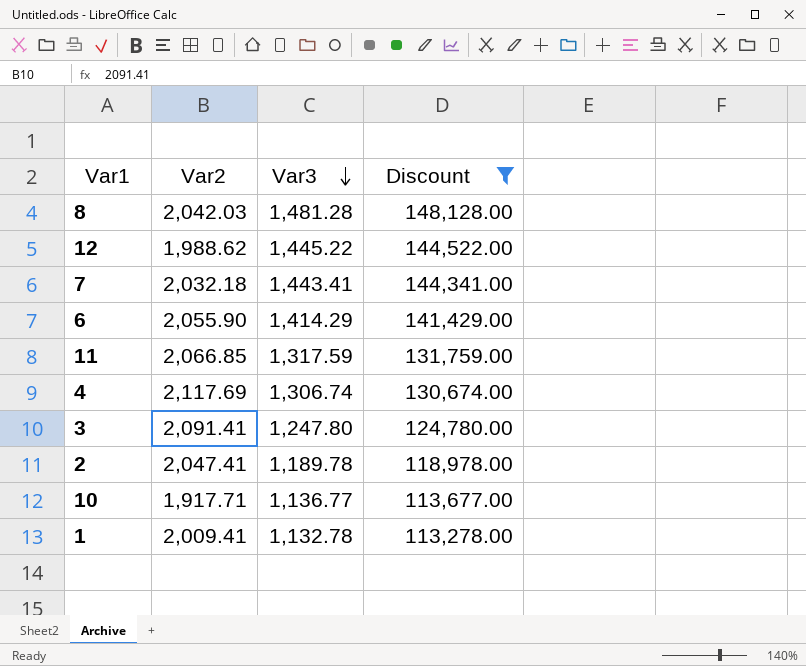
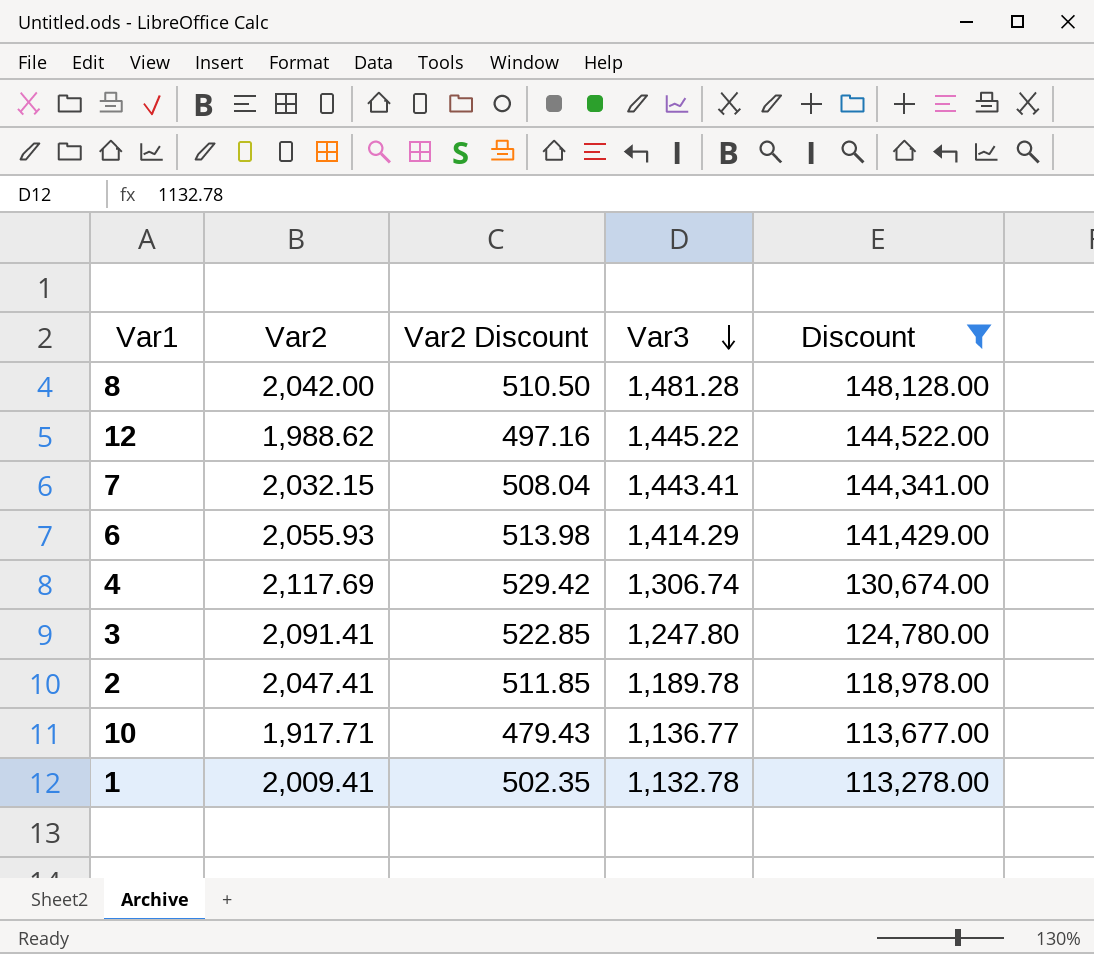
column Var2 Discount | formula: none -> [Var2] * 0.25
row 11: 2,066.85 | 1,317.59 | 131,759.00 -> none
8 | Var2: 2,042.03 -> 2,042.00
7 | Var2: 2,032.18 -> 2,032.15
6 | Var2: 2,055.90 -> 2,055.93

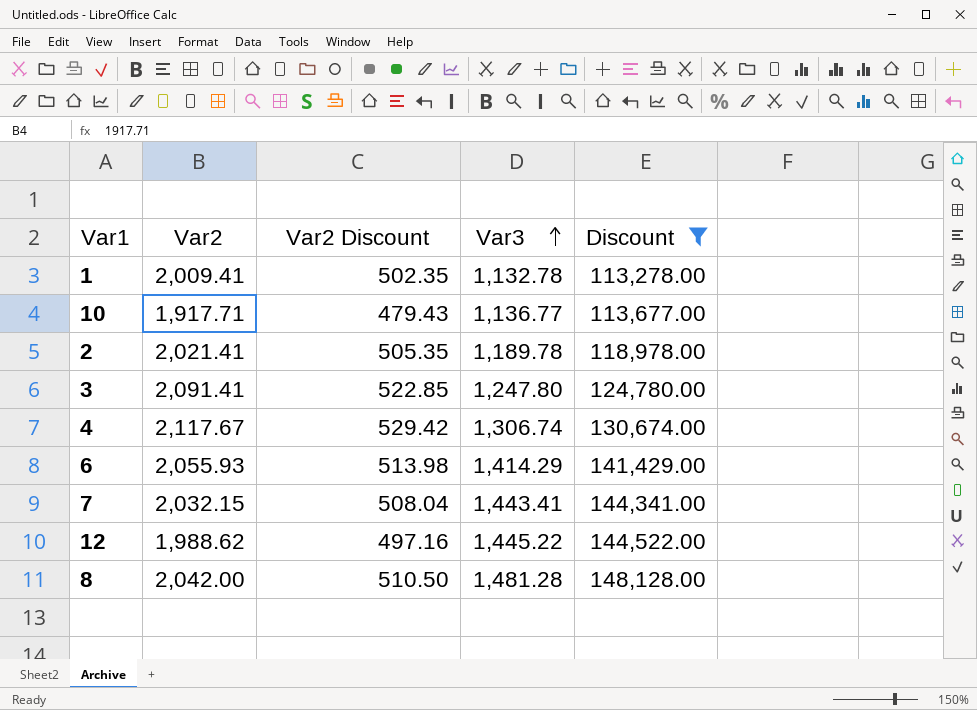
row order: Var3 descending -> Var3 ascending
2 | Var2: 2,047.41 -> 2,021.41
2 | Var2 Discount: 511.85 -> 505.35
4 | Var2: 2,117.69 -> 2,117.67

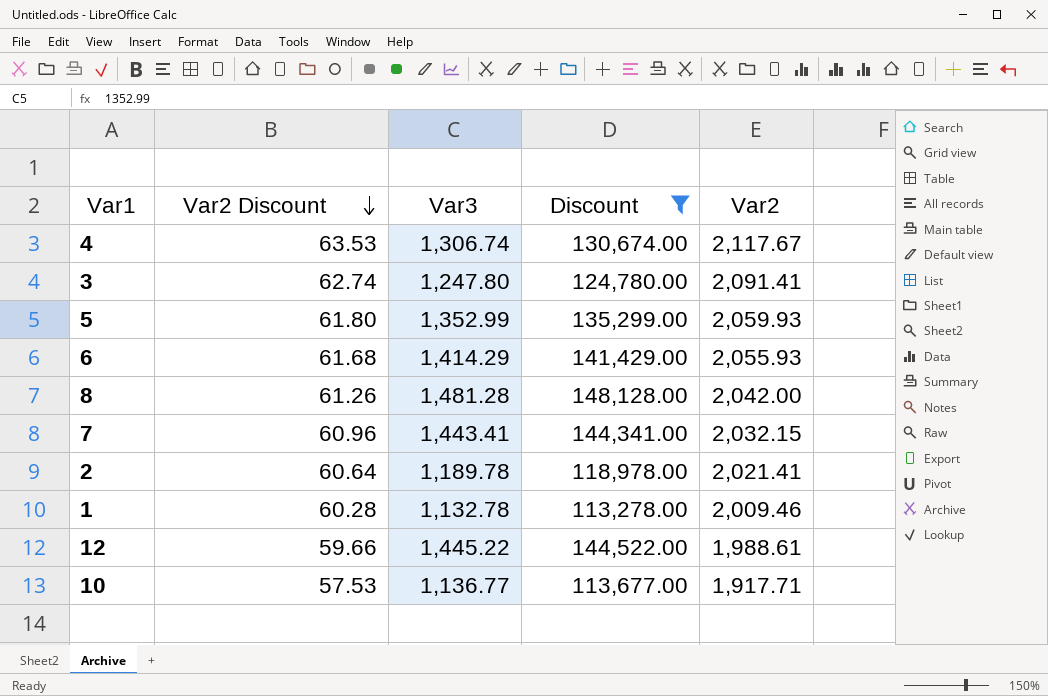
row order: Var3 ascending -> Var2 Discount descending
column Var2 Discount | formula: [Var2] * 0.25 -> [Var2] * 0.03
column Var2 | position: 2 -> 5
row 5: none -> 61.80 | 1,352.99 | 135,299.00 | 2,059.93
1 | Var2: 2,009.41 -> 2,009.46
12 | Var2: 1,988.62 -> 1,988.61

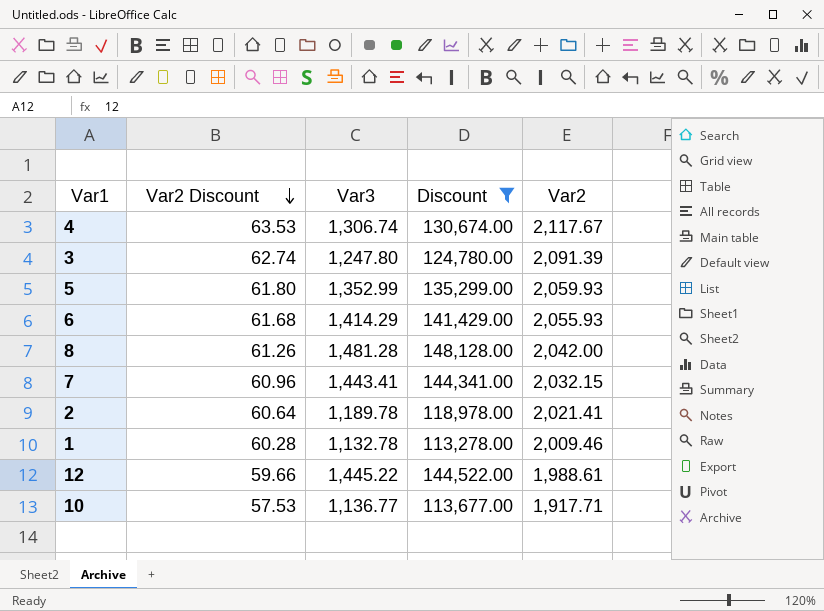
3 | Var2: 2,091.41 -> 2,091.39

